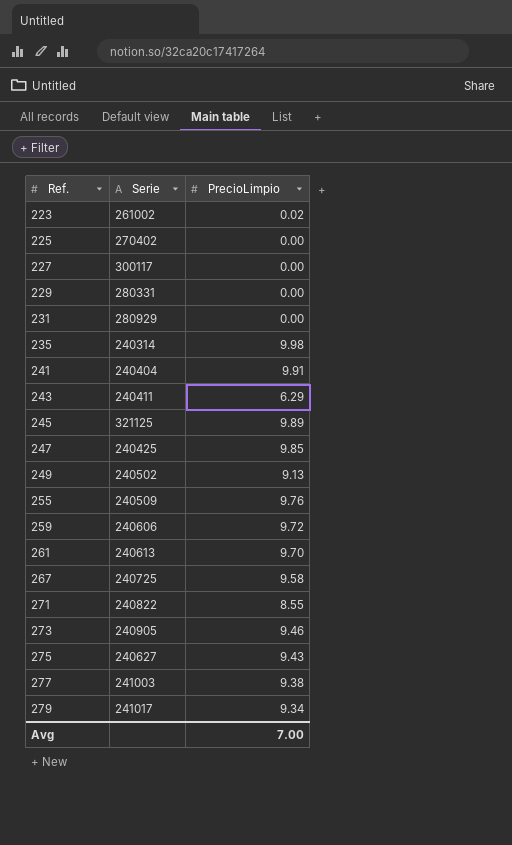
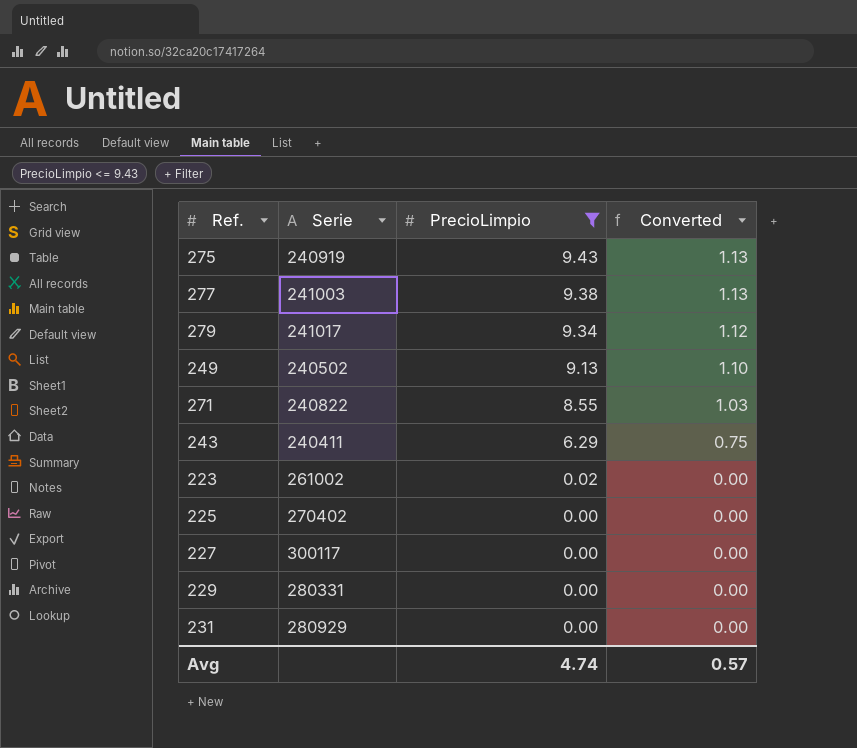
filter: none -> PrecioLimpio <= 9.43
row order: Ref. ascending -> PrecioLimpio descending
column Converted | formula: none -> [PrecioLimpio] * 0.12
275 | Serie: 240627 -> 240919
Avg | PrecioLimpio: 7.00 -> 4.74

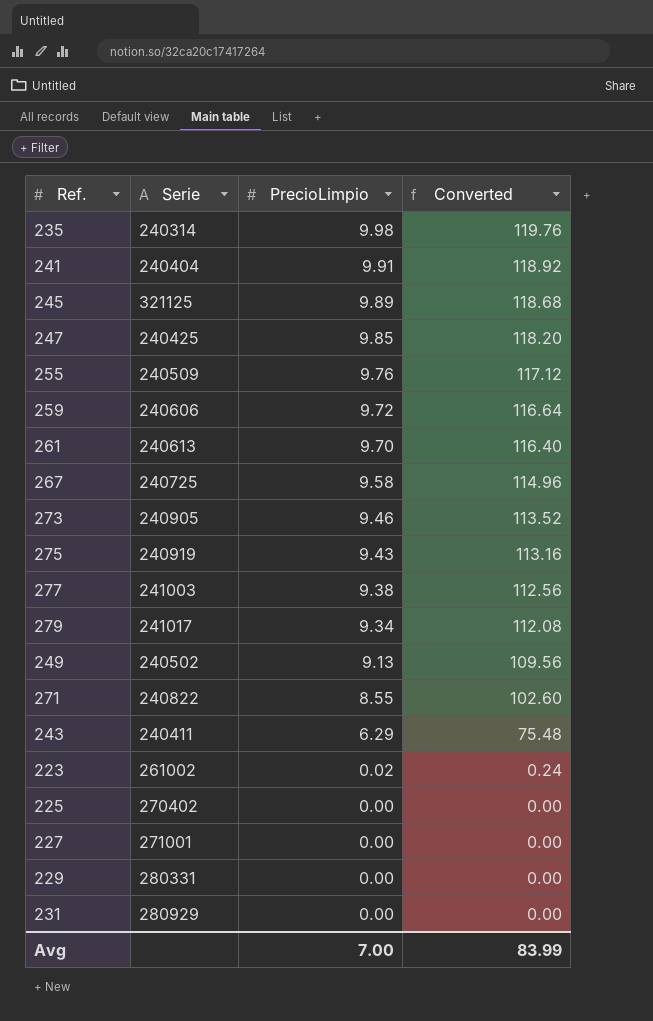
filter: PrecioLimpio <= 9.43 -> none
column Converted | formula: [PrecioLimpio] * 0.12 -> [PrecioLimpio] * 12
227 | Serie: 300117 -> 271001
Avg | PrecioLimpio: 4.74 -> 7.00
Avg | Converted: 0.57 -> 83.99

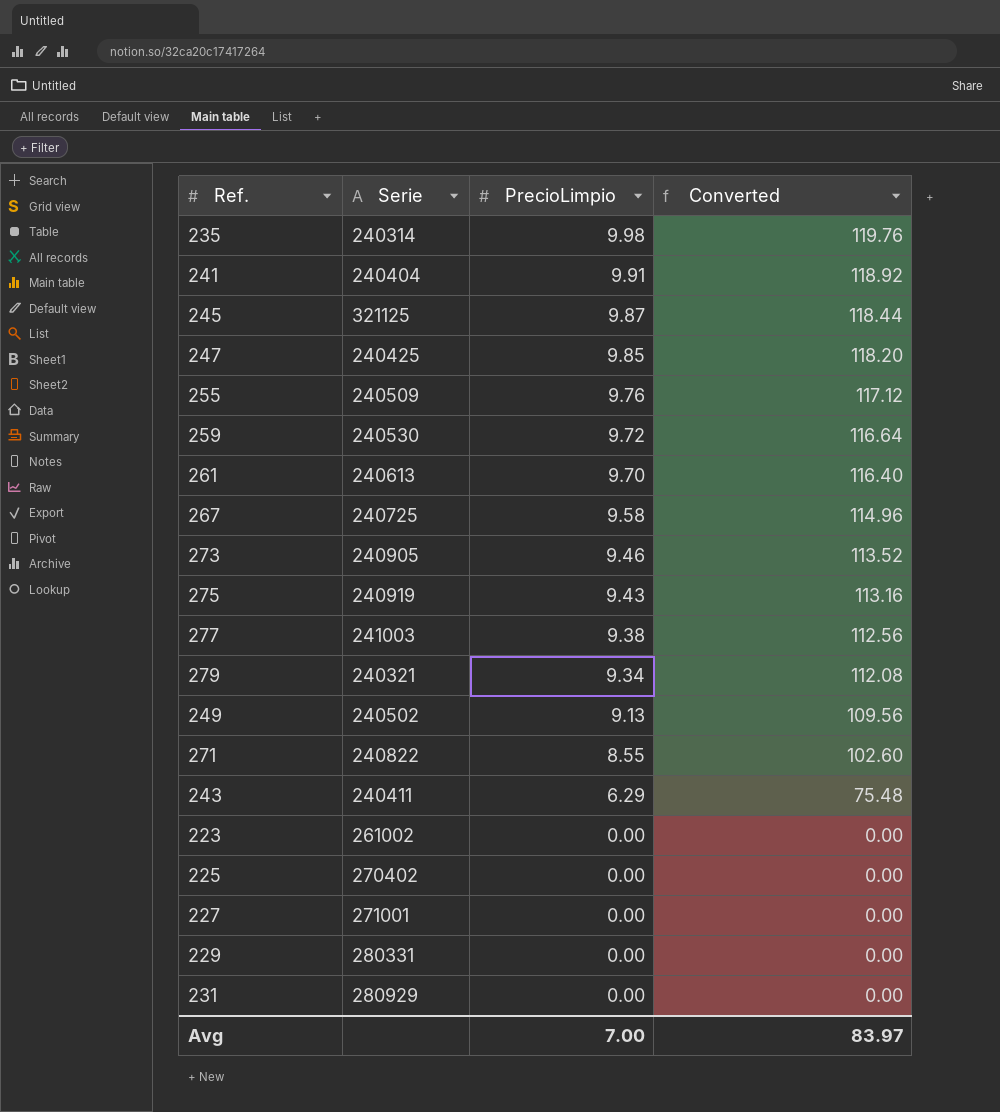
245 | PrecioLimpio: 9.89 -> 9.87
245 | Converted: 118.68 -> 118.44
259 | Serie: 240606 -> 240530
279 | Serie: 241017 -> 240321
223 | PrecioLimpio: 0.02 -> 0.00
223 | Converted: 0.24 -> 0.00
Avg | Converted: 83.99 -> 83.97

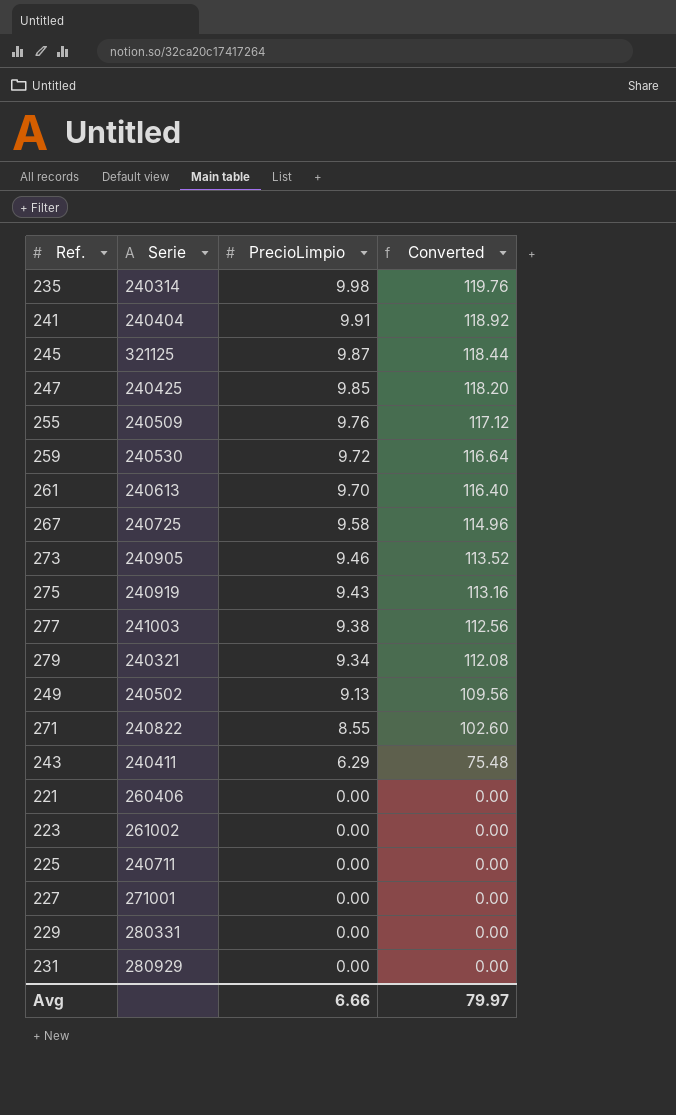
row 221: none -> 260406 | 0.00 | 0.00
225 | Serie: 270402 -> 240711
Avg | PrecioLimpio: 7.00 -> 6.66
Avg | Converted: 83.97 -> 79.97

